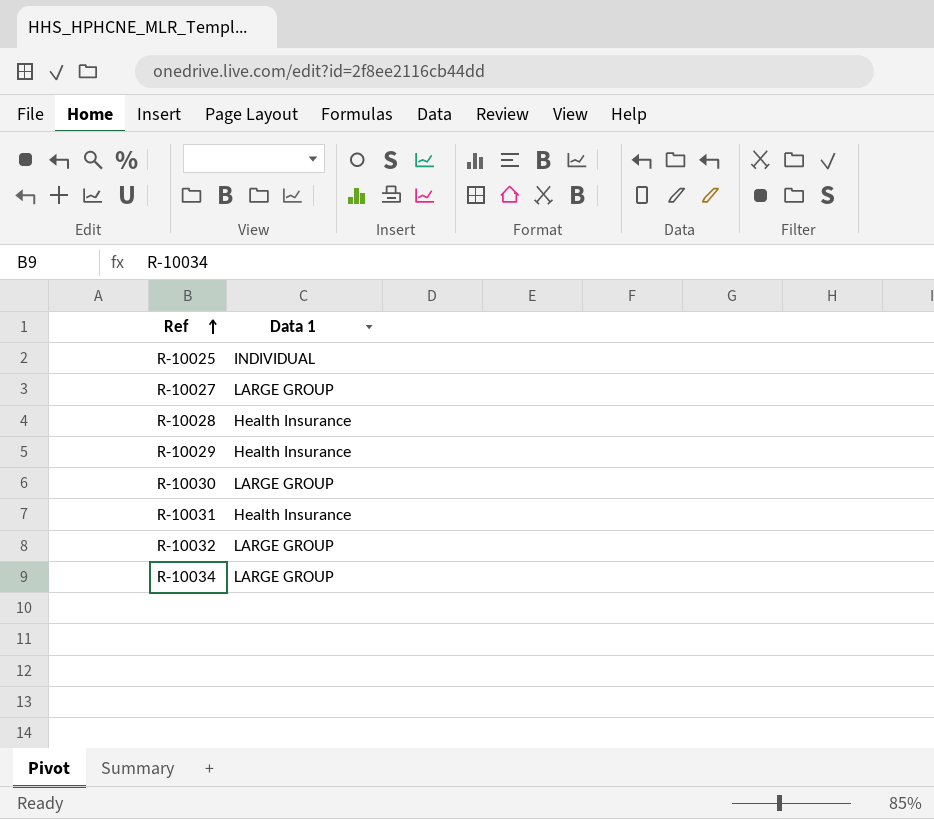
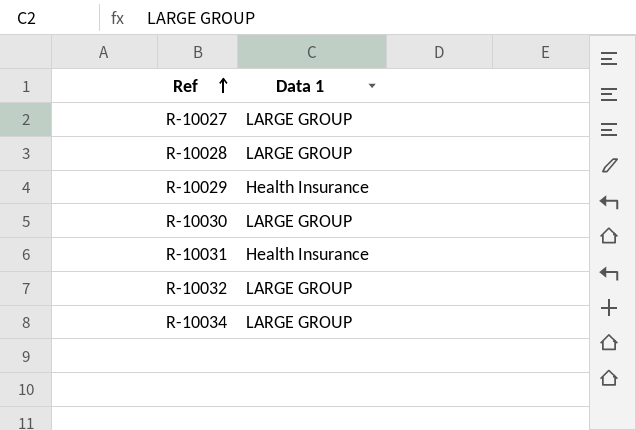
row R-10025: INDIVIDUAL -> none
R-10028 | Data 1: Health Insurance -> LARGE GROUP

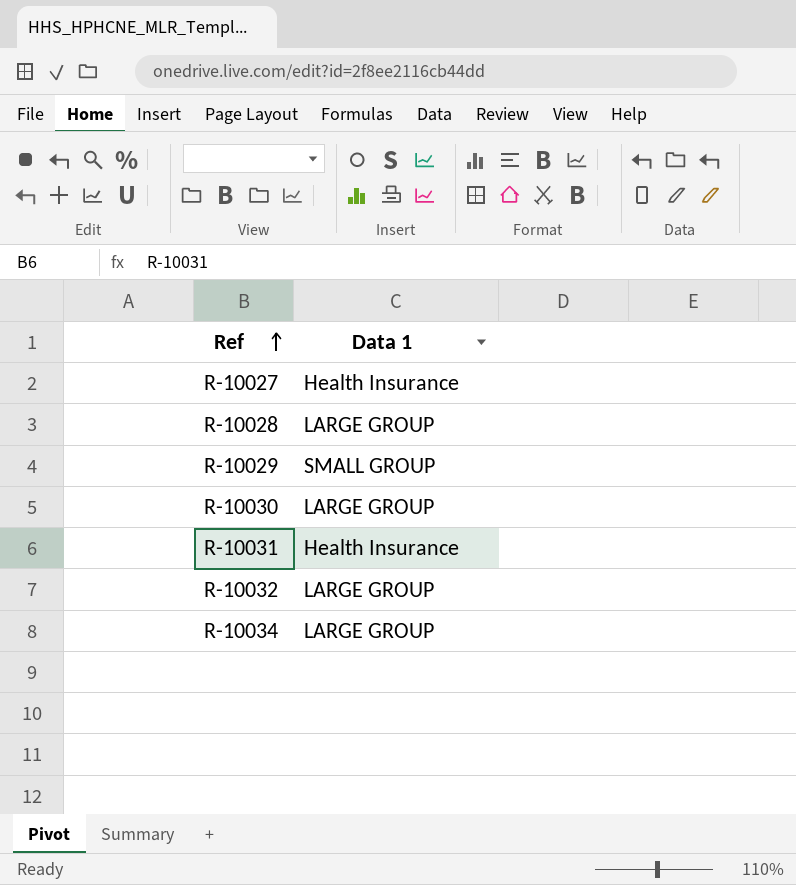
R-10027 | Data 1: LARGE GROUP -> Health Insurance
R-10029 | Data 1: Health Insurance -> SMALL GROUP

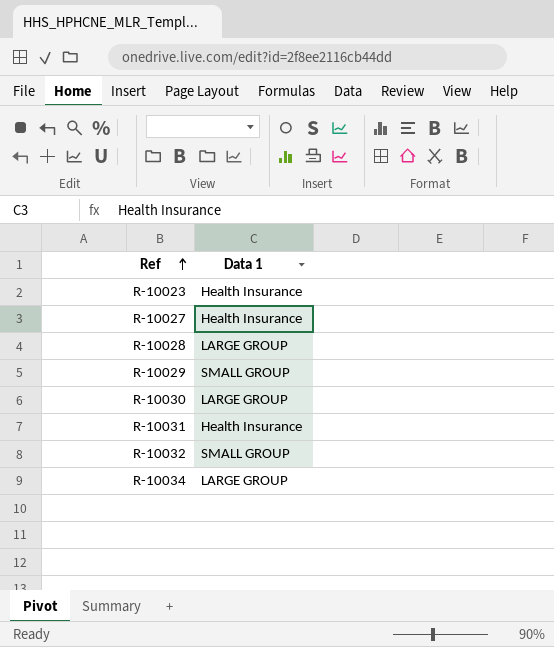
row R-10023: none -> Health Insurance
R-10032 | Data 1: LARGE GROUP -> SMALL GROUP

